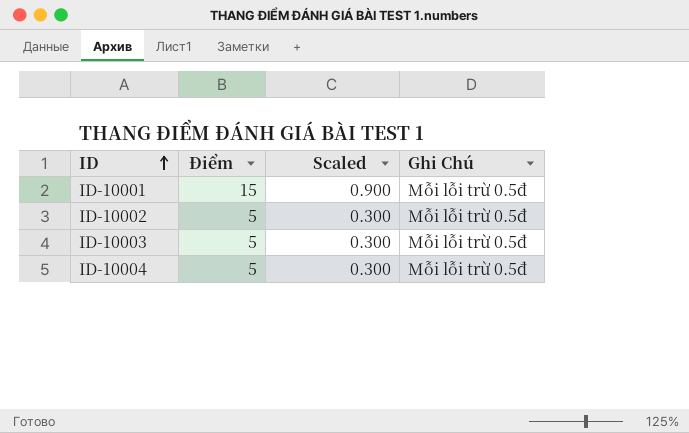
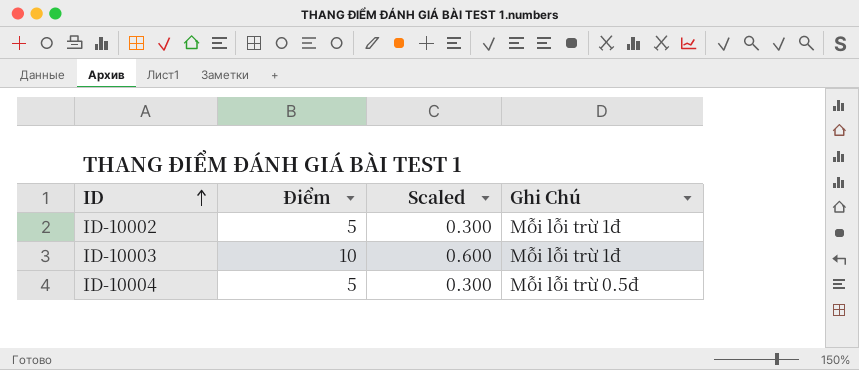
row ID-10001: 15 | 0.900 | Mỗi lỗi trừ 0.5đ -> none
ID-10002 | Ghi Chú: Mỗi lỗi trừ 0.5đ -> Mỗi lỗi trừ 1đ
ID-10003 | Điểm: 5 -> 10
ID-10003 | Scaled: 0.300 -> 0.600
ID-10003 | Ghi Chú: Mỗi lỗi trừ 0.5đ -> Mỗi lỗi trừ 1đ

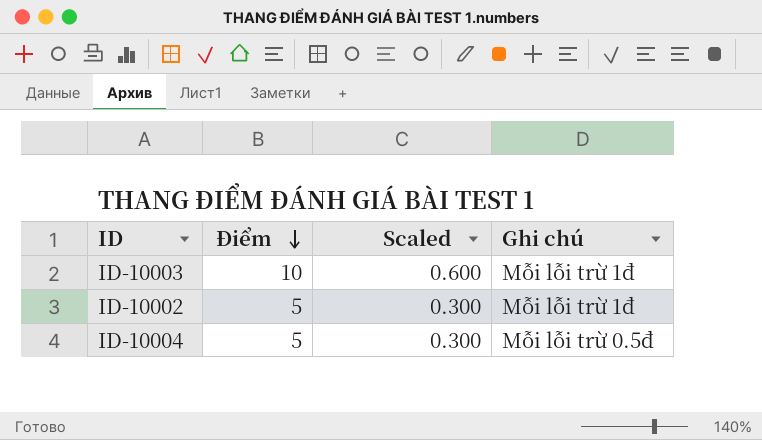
row order: ID ascending -> Điểm descending
column name: Ghi Chú -> Ghi chú

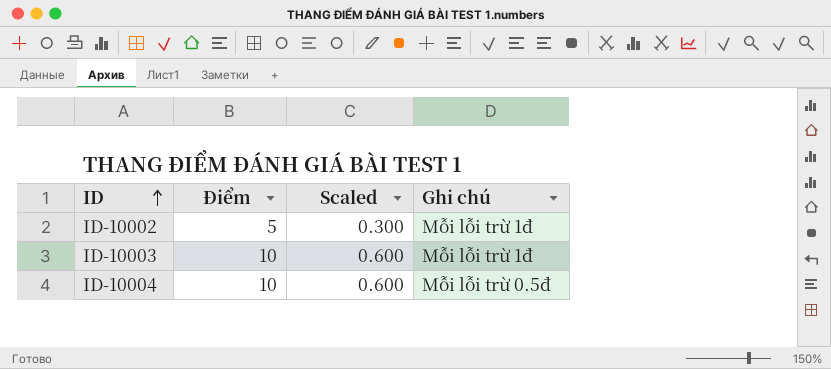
row order: Điểm descending -> ID ascending
ID-10004 | Điểm: 5 -> 10
ID-10004 | Scaled: 0.300 -> 0.600

